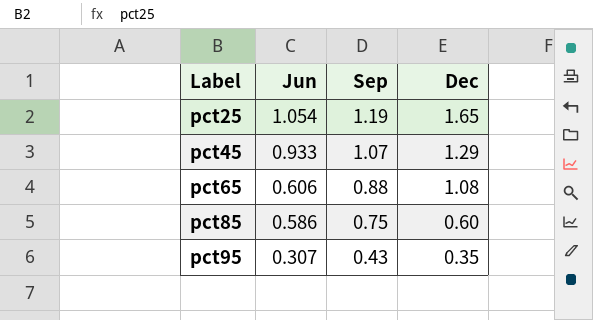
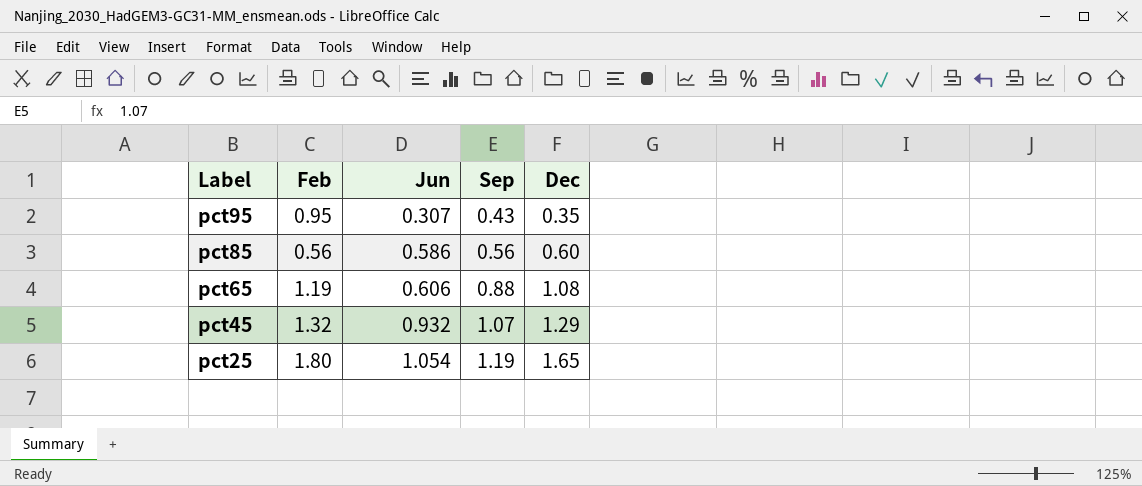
row order: Label ascending -> Label descending
column Feb | position: none -> 2
pct85 | Sep: 0.75 -> 0.56
pct45 | Jun: 0.933 -> 0.932

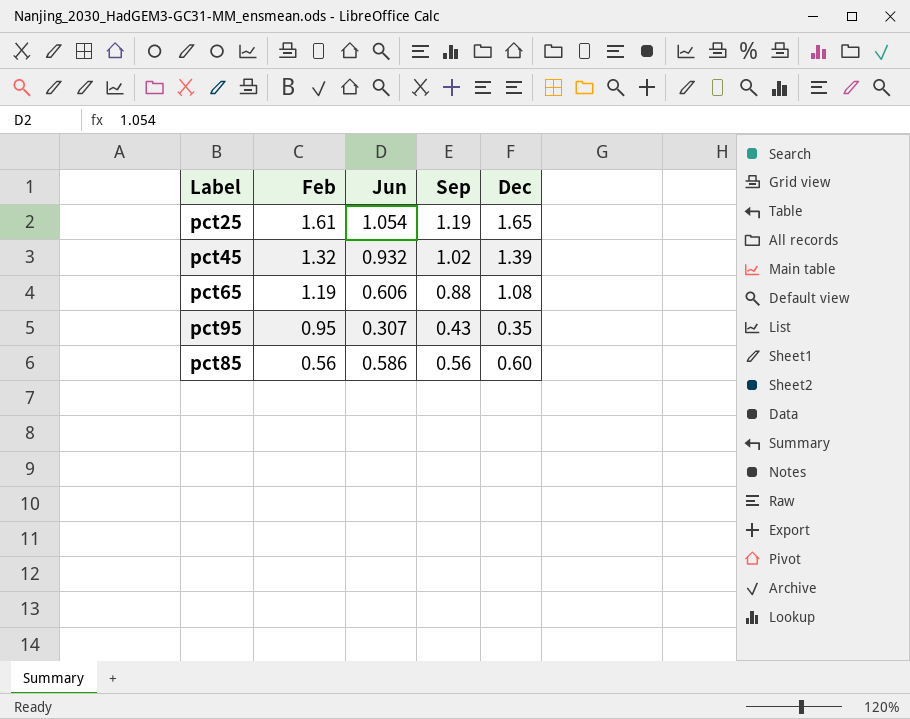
row order: Label descending -> Feb descending
pct25 | Feb: 1.80 -> 1.61
pct45 | Sep: 1.07 -> 1.02
pct45 | Dec: 1.29 -> 1.39

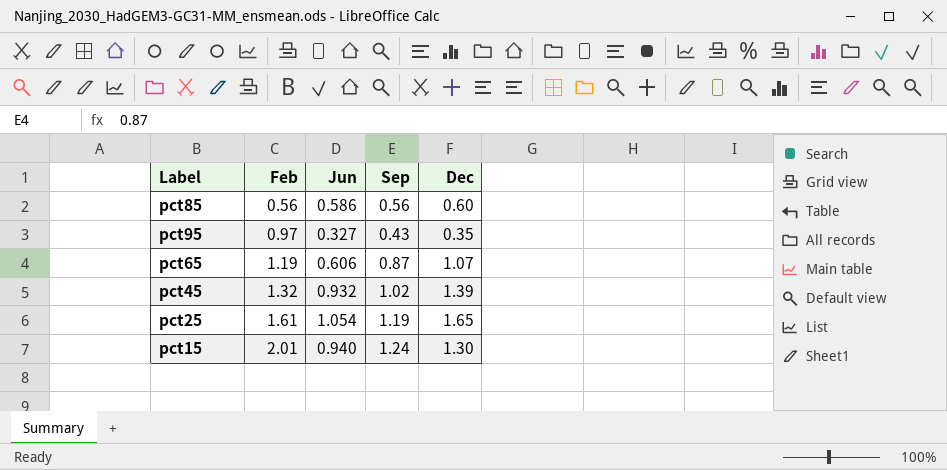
row order: Feb descending -> Feb ascending
pct95 | Feb: 0.95 -> 0.97
pct95 | Jun: 0.307 -> 0.327
pct65 | Sep: 0.88 -> 0.87
pct65 | Dec: 1.08 -> 1.07
row pct15: none -> 2.01 | 0.940 | 1.24 | 1.30

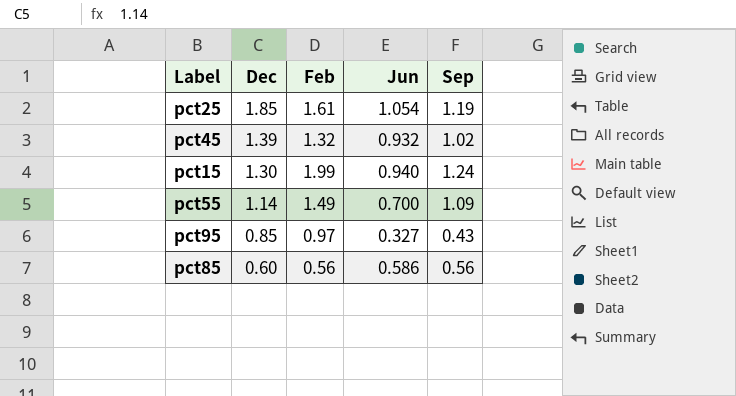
row order: Feb ascending -> Dec descending
column Dec | position: 5 -> 2
row pct65: 1.19 | 0.606 | 0.87 | 1.07 -> none
pct25 | Dec: 1.65 -> 1.85
pct15 | Feb: 2.01 -> 1.99
row pct55: none -> 1.14 | 1.49 | 0.700 | 1.09
pct95 | Dec: 0.35 -> 0.85

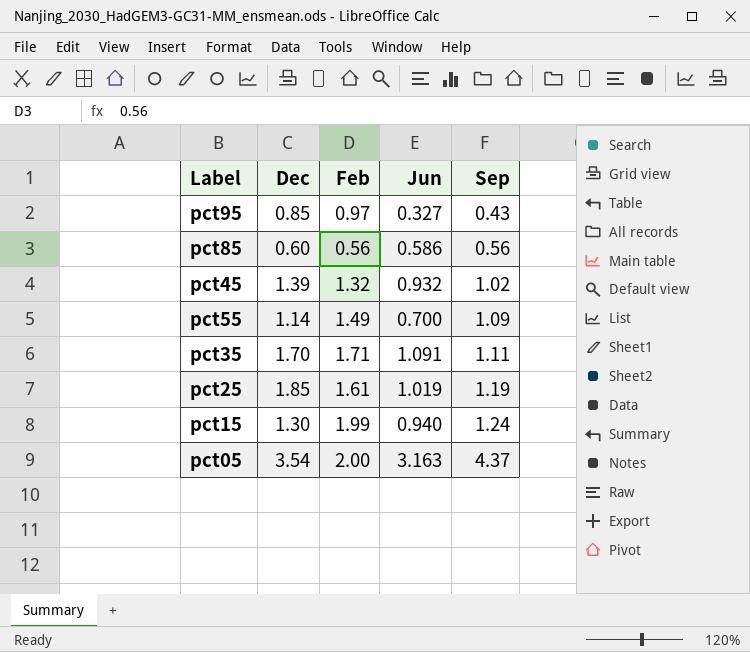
row order: Dec descending -> Sep ascending
row pct35: none -> 1.70 | 1.71 | 1.091 | 1.11
pct25 | Jun: 1.054 -> 1.019
row pct05: none -> 3.54 | 2.00 | 3.163 | 4.37

